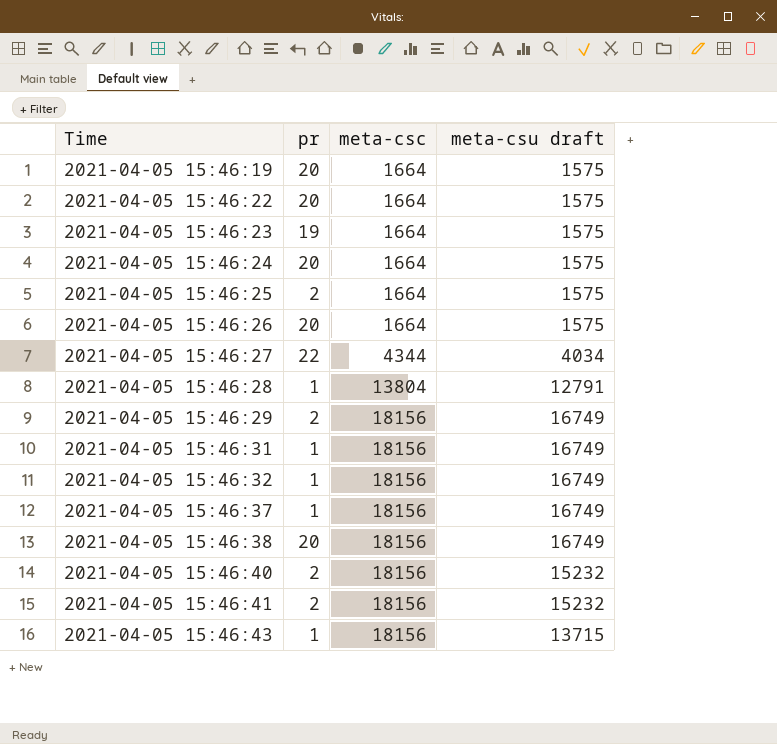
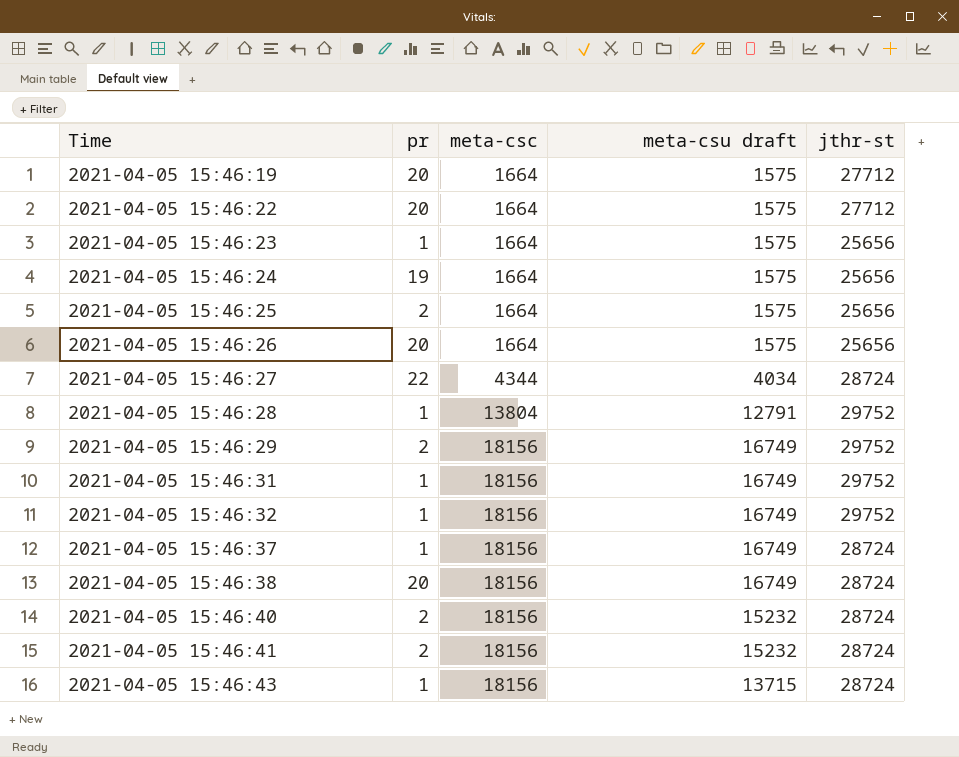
column jthr-st | position: none -> 5
2021-04-05 15:46:23 | pr: 19 -> 1
2021-04-05 15:46:24 | pr: 20 -> 19

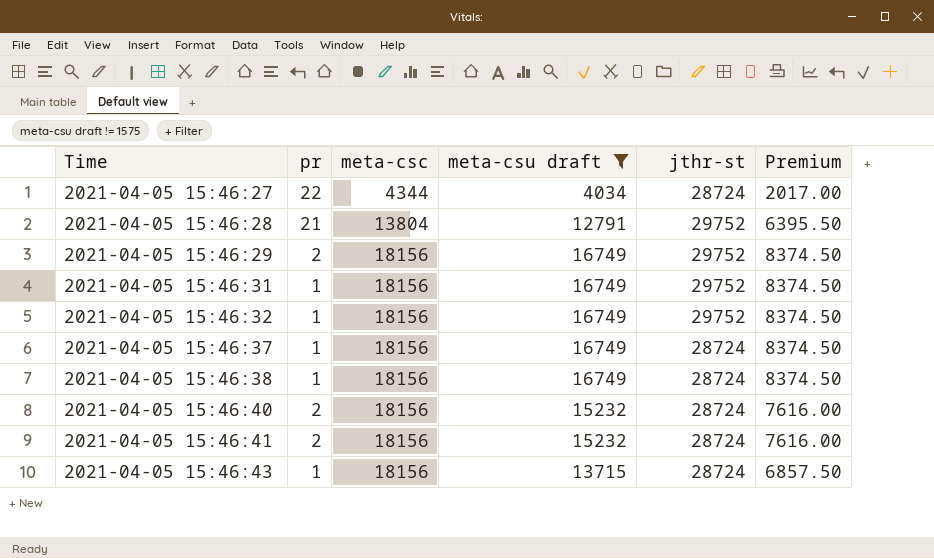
filter: none -> meta-csu draft != 1575
column Premium | formula: none -> [meta-csu draft] * 0.5
2021-04-05 15:46:28 | pr: 1 -> 21
2021-04-05 15:46:38 | pr: 20 -> 1

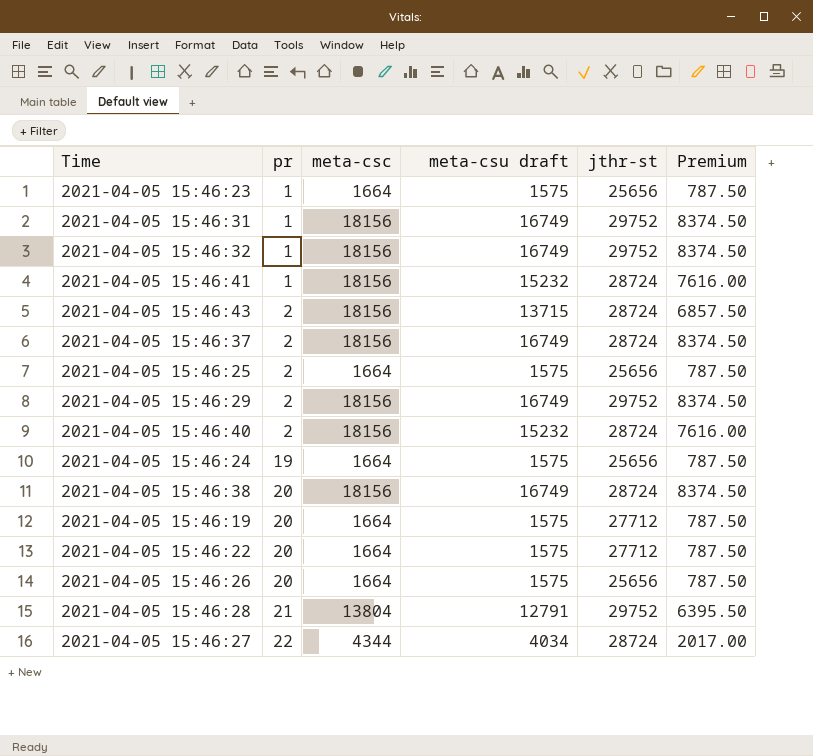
filter: meta-csu draft != 1575 -> none
row order: Time ascending -> pr ascending
2021-04-05 15:46:41 | pr: 2 -> 1
2021-04-05 15:46:43 | pr: 1 -> 2
2021-04-05 15:46:37 | pr: 1 -> 2
2021-04-05 15:46:38 | pr: 1 -> 20

